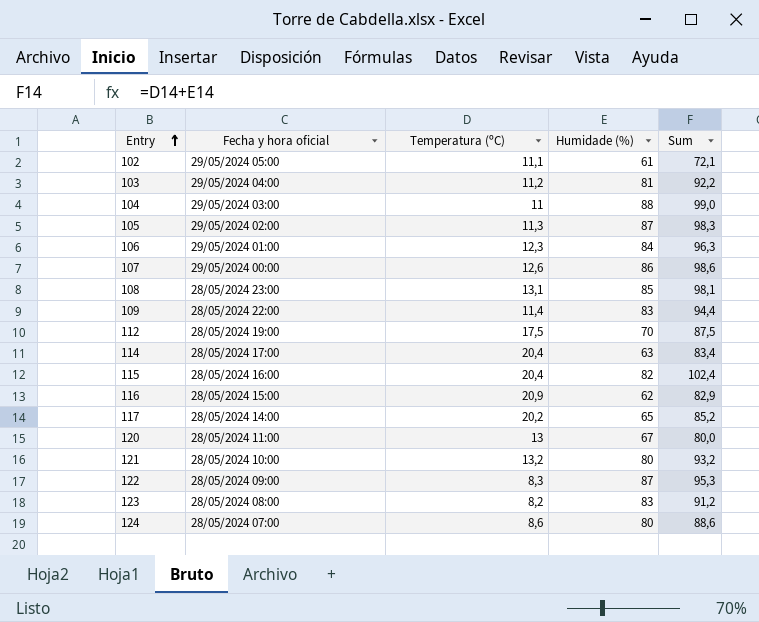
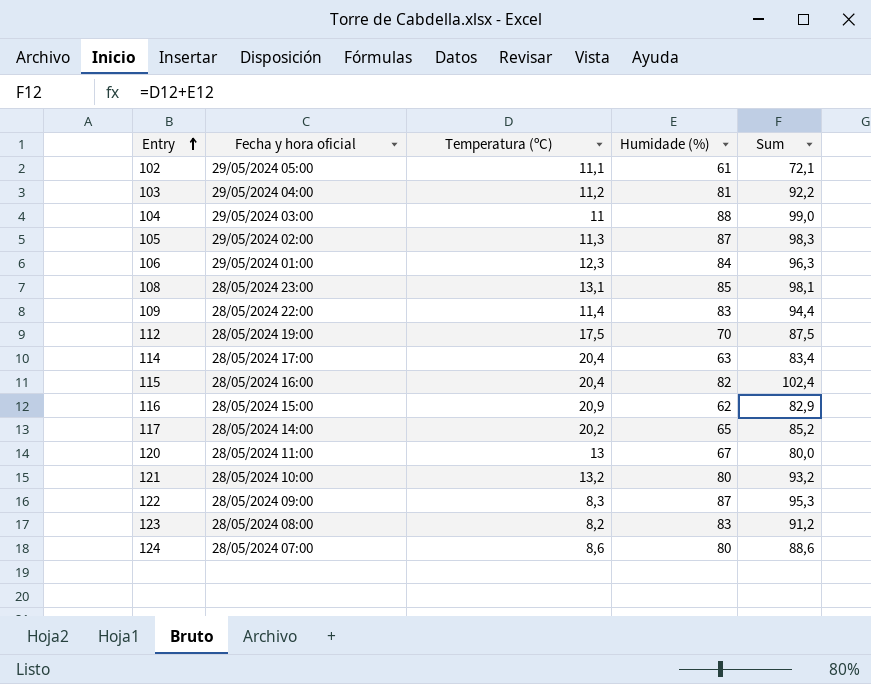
row 107: 29/05/2024 00:00 | 12,6 | 86 | 98,6 -> none

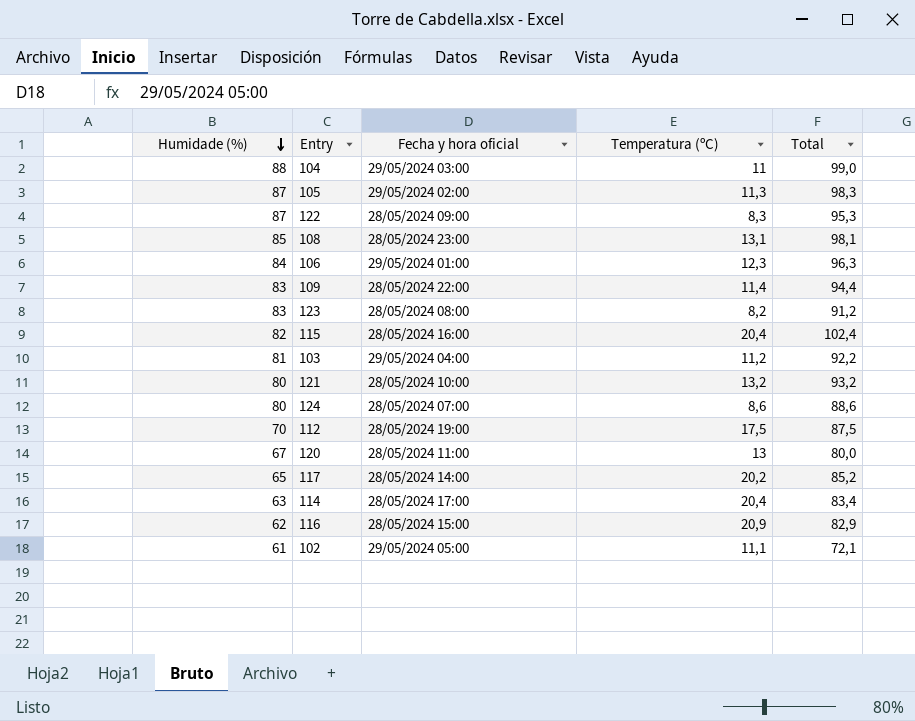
row order: Entry ascending -> Humidade (%) descending
column Humidade (%) | position: 4 -> 1
column name: Sum -> Total

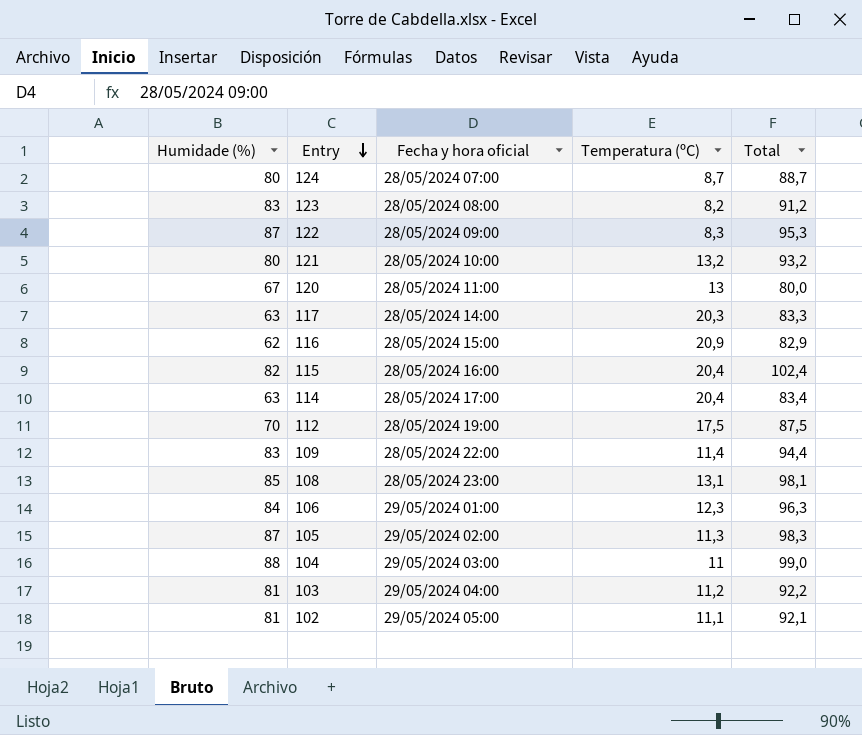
row order: Humidade (%) descending -> Entry descending
124 | Temperatura (ºC): 8,6 -> 8,7
124 | Total: 88,6 -> 88,7
117 | Humidade (%): 65 -> 63
117 | Temperatura (ºC): 20,2 -> 20,3
117 | Total: 85,2 -> 83,3
102 | Humidade (%): 61 -> 81
102 | Total: 72,1 -> 92,1

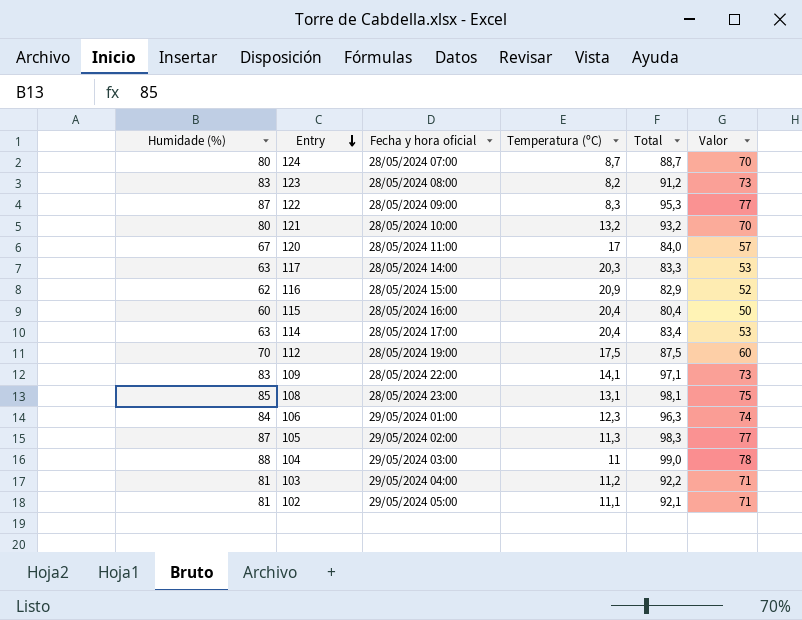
column Valor | formula: none -> [Humidade (%)] - 10
120 | Temperatura (ºC): 13 -> 17
120 | Total: 80,0 -> 84,0
115 | Humidade (%): 82 -> 60
115 | Total: 102,4 -> 80,4
109 | Temperatura (ºC): 11,4 -> 14,1
109 | Total: 94,4 -> 97,1

